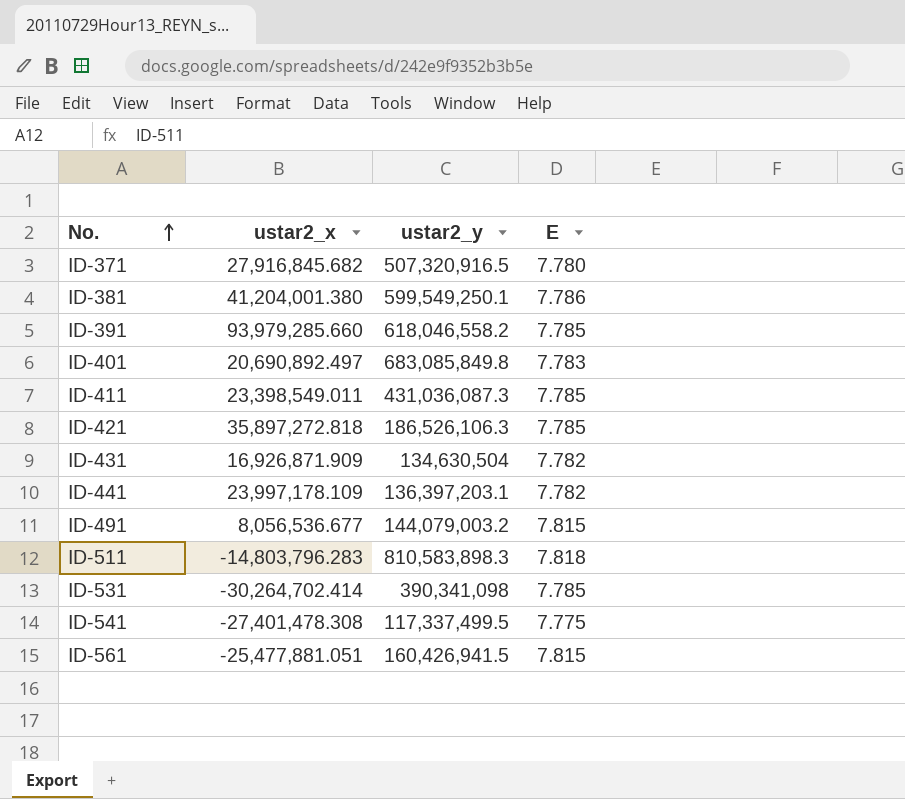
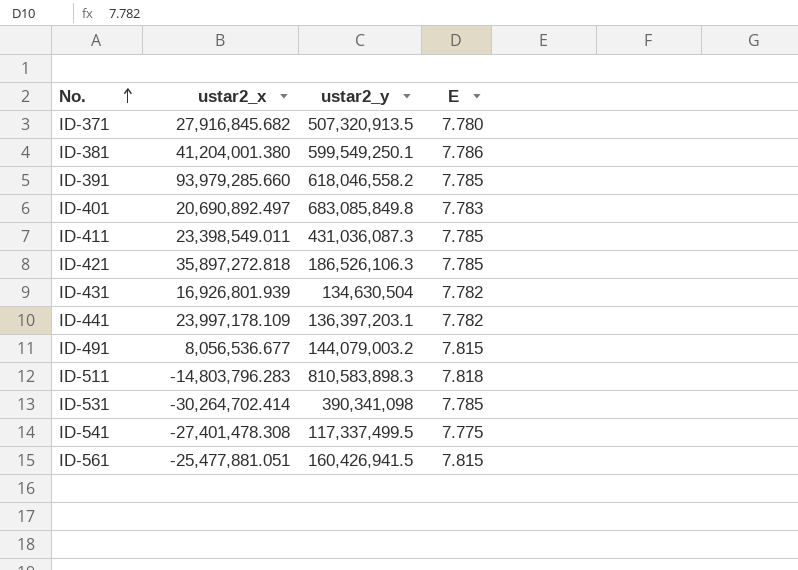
ID-371 | ustar2_y: 507,320,916.5 -> 507,320,913.5
ID-431 | ustar2_x: 16,926,871.909 -> 16,926,801.939

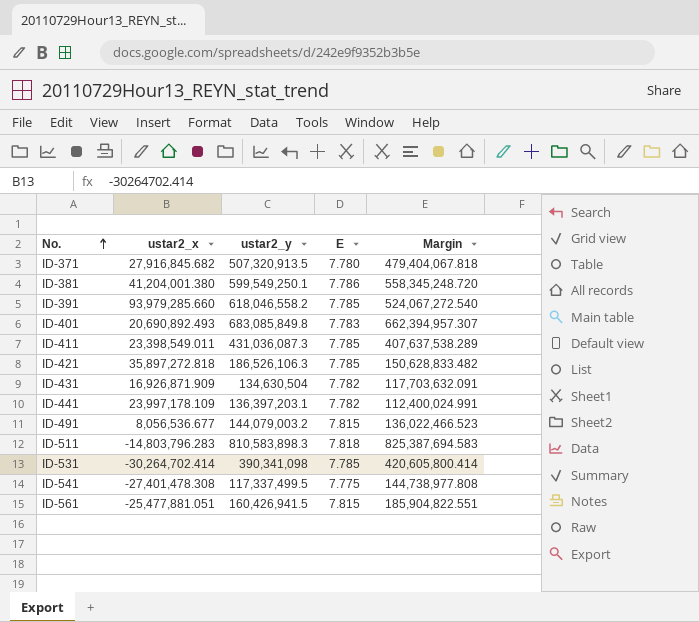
column Margin | formula: none -> [ustar2_y] - [ustar2_x]
ID-401 | ustar2_x: 20,690,892.497 -> 20,690,892.493
ID-431 | ustar2_x: 16,926,801.939 -> 16,926,871.909

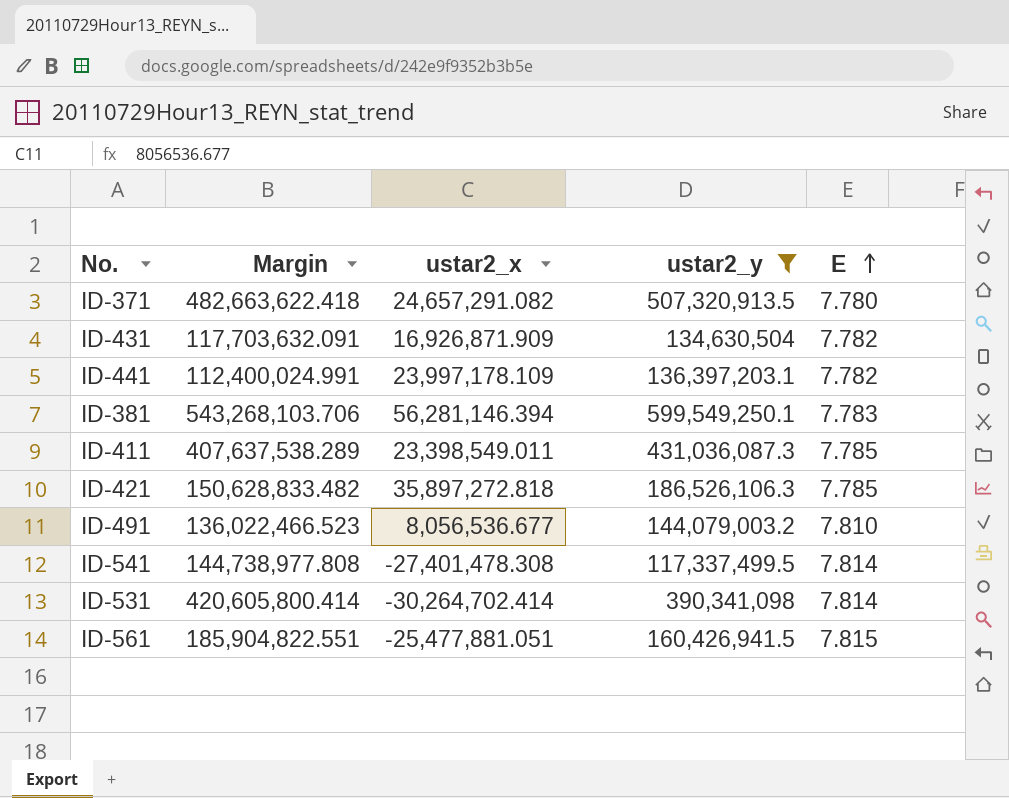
filter: none -> ustar2_y <= 599,549,250.1
row order: No. ascending -> E ascending
column Margin | position: 5 -> 2
ID-371 | Margin: 479,404,067.818 -> 482,663,622.418
ID-371 | ustar2_x: 27,916,845.682 -> 24,657,291.082
ID-381 | Margin: 558,345,248.720 -> 543,268,103.706
ID-381 | ustar2_x: 41,204,001.380 -> 56,281,146.394
ID-381 | E: 7.786 -> 7.783
ID-491 | E: 7.815 -> 7.810
ID-541 | E: 7.775 -> 7.814
ID-531 | E: 7.785 -> 7.814

